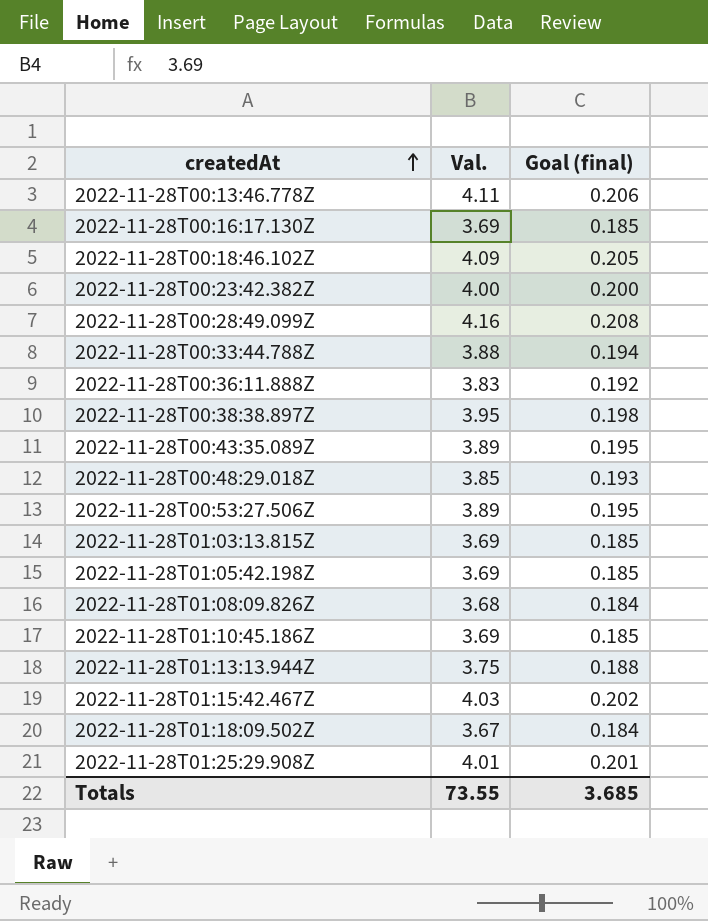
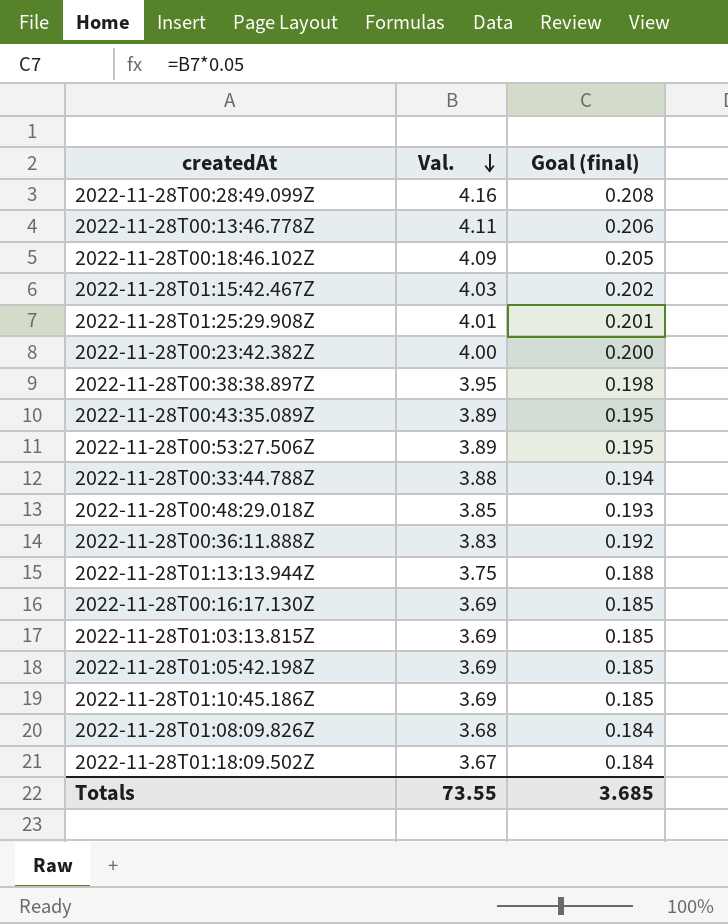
row order: createdAt ascending -> Val. descending

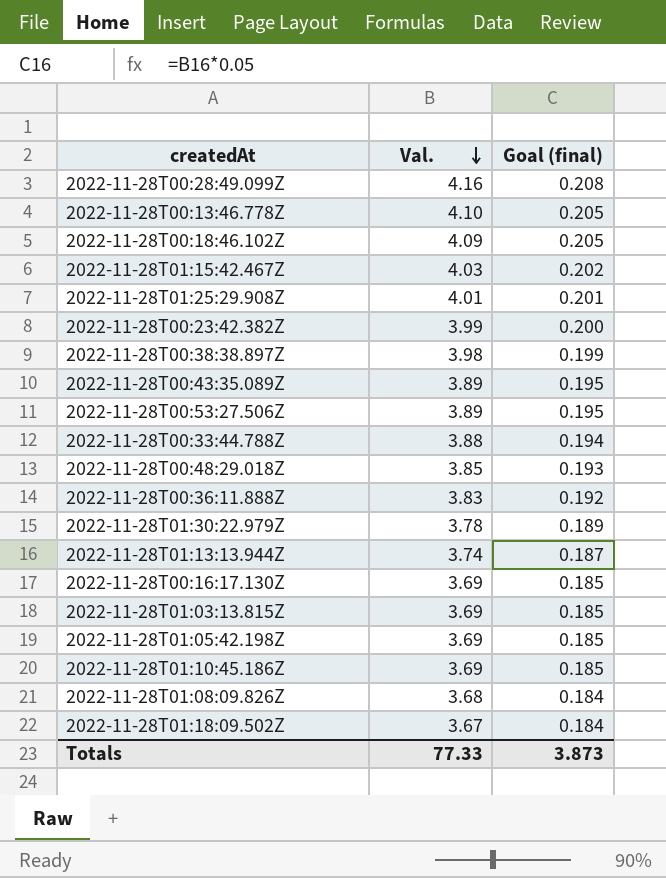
2022-11-28T00:13:46.778Z | Val.: 4.11 -> 4.10
2022-11-28T00:13:46.778Z | Goal (final): 0.206 -> 0.205
2022-11-28T00:23:42.382Z | Val.: 4.00 -> 3.99
2022-11-28T00:38:38.897Z | Val.: 3.95 -> 3.98
2022-11-28T00:38:38.897Z | Goal (final): 0.198 -> 0.199
row 2022-11-28T01:30:22.979Z: none -> 3.78 | 0.189
2022-11-28T01:13:13.944Z | Val.: 3.75 -> 3.74
2022-11-28T01:13:13.944Z | Goal (final): 0.188 -> 0.187
Totals | Val.: 73.55 -> 77.33
Totals | Goal (final): 3.685 -> 3.873

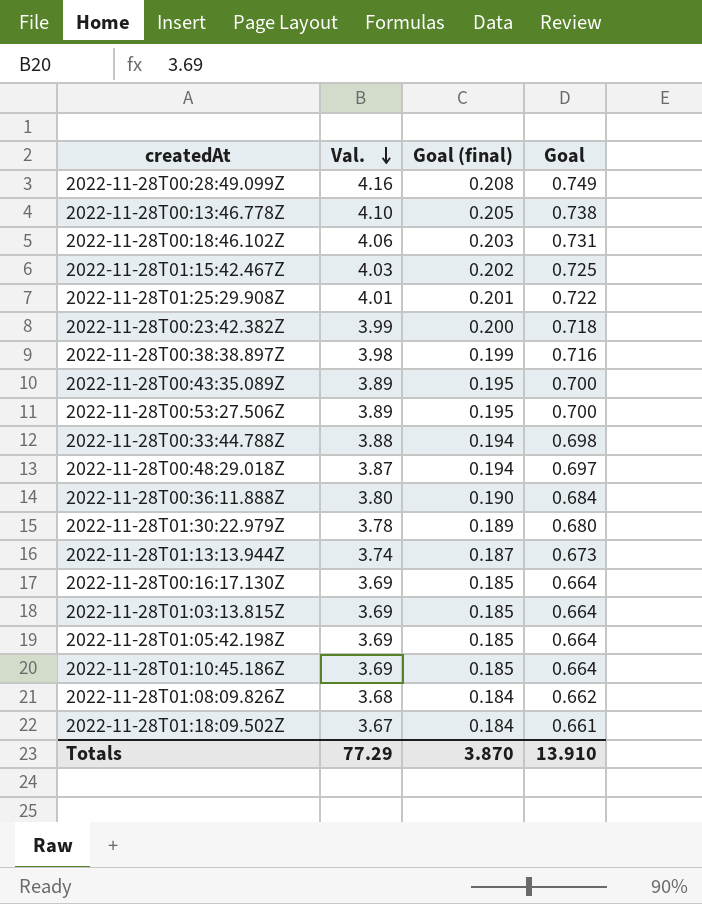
column Goal | formula: none -> [Val.] * 0.18
2022-11-28T00:18:46.102Z | Val.: 4.09 -> 4.06
2022-11-28T00:18:46.102Z | Goal (final): 0.205 -> 0.203
2022-11-28T00:48:29.018Z | Val.: 3.85 -> 3.87
2022-11-28T00:48:29.018Z | Goal (final): 0.193 -> 0.194
2022-11-28T00:36:11.888Z | Val.: 3.83 -> 3.80
2022-11-28T00:36:11.888Z | Goal (final): 0.192 -> 0.190
Totals | Val.: 77.33 -> 77.29
Totals | Goal (final): 3.873 -> 3.870

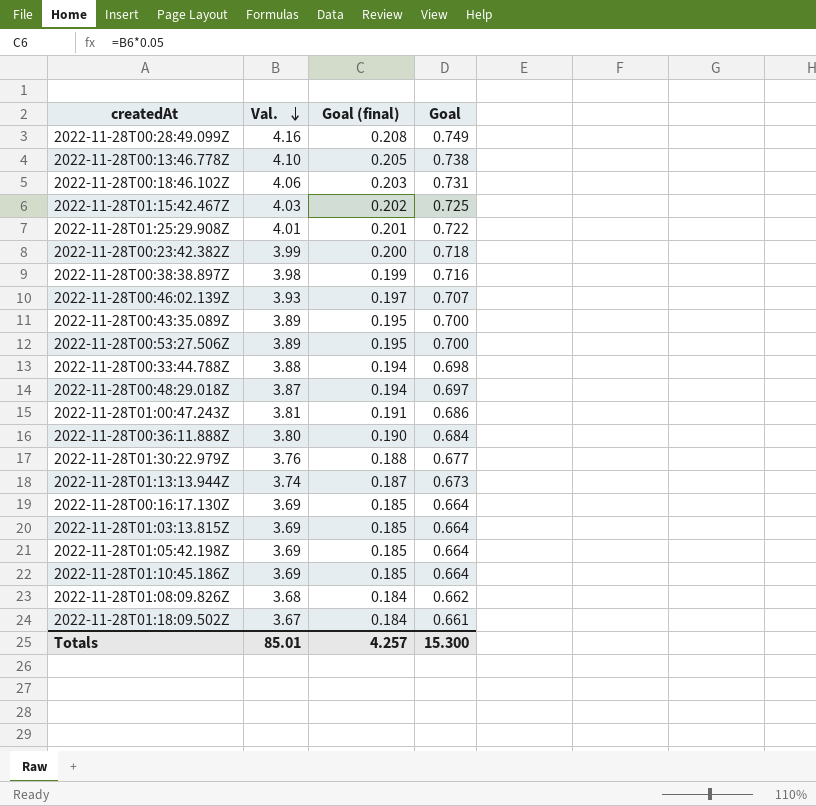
row 2022-11-28T00:46:02.139Z: none -> 3.93 | 0.197 | 0.707
row 2022-11-28T01:00:47.243Z: none -> 3.81 | 0.191 | 0.686
2022-11-28T01:30:22.979Z | Val.: 3.78 -> 3.76
2022-11-28T01:30:22.979Z | Goal (final): 0.189 -> 0.188
2022-11-28T01:30:22.979Z | Goal: 0.680 -> 0.677
Totals | Val.: 77.29 -> 85.01
Totals | Goal (final): 3.870 -> 4.257
Totals | Goal: 13.910 -> 15.300

